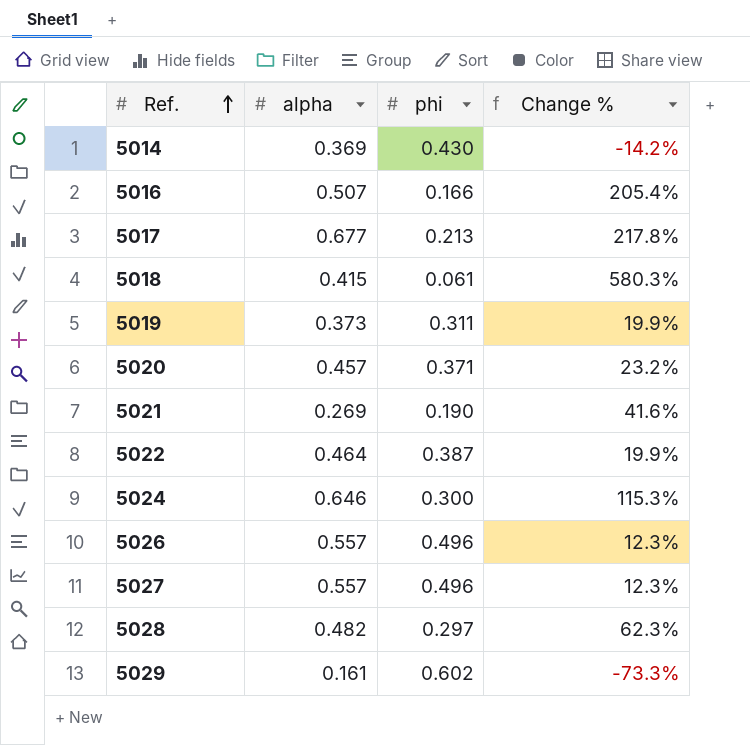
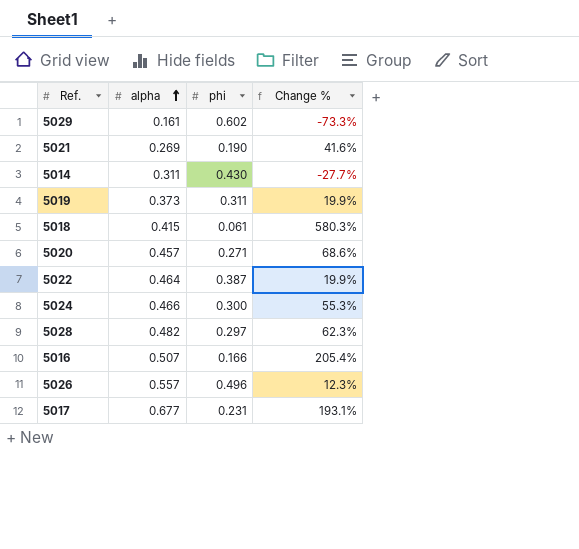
row order: Ref. ascending -> alpha ascending
row 5027: 0.557 | 0.496 | 12.3% -> none
5014 | alpha: 0.369 -> 0.311
5014 | Change %: -14.2% -> -27.7%
5020 | phi: 0.371 -> 0.271
5020 | Change %: 23.2% -> 68.6%
5024 | alpha: 0.646 -> 0.466
5024 | Change %: 115.3% -> 55.3%
5017 | phi: 0.213 -> 0.231
5017 | Change %: 217.8% -> 193.1%

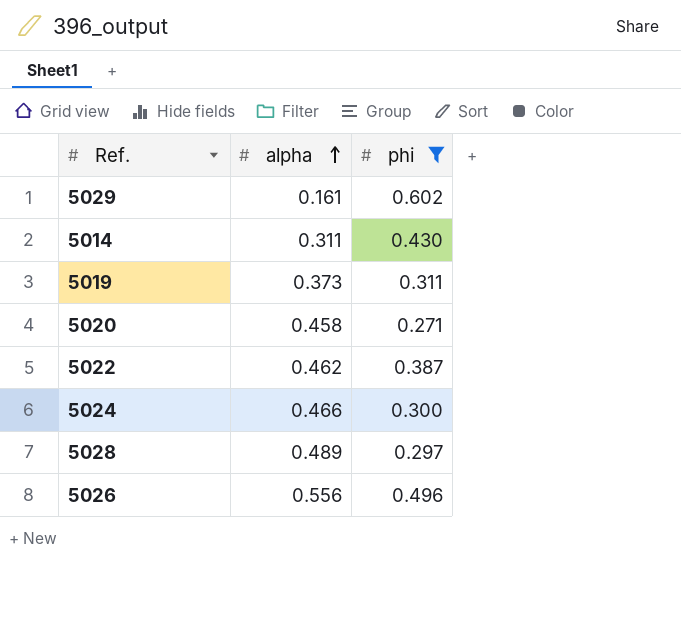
filter: none -> phi >= 0.271
column Change % | formula: ([alpha] - [phi]) / [phi] -> none
5020 | alpha: 0.457 -> 0.458
5022 | alpha: 0.464 -> 0.462
5028 | alpha: 0.482 -> 0.489
5026 | alpha: 0.557 -> 0.556

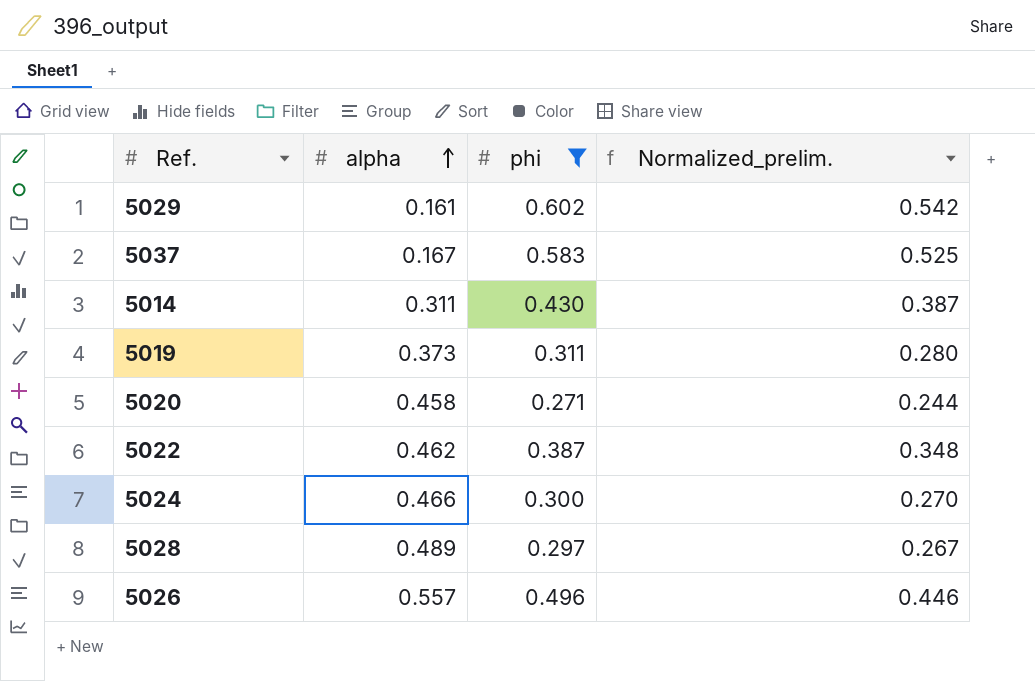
column Normalized_prelim. | formula: none -> [phi] * 0.9
row 5037: none -> 0.167 | 0.583 | 0.525
5026 | alpha: 0.556 -> 0.557

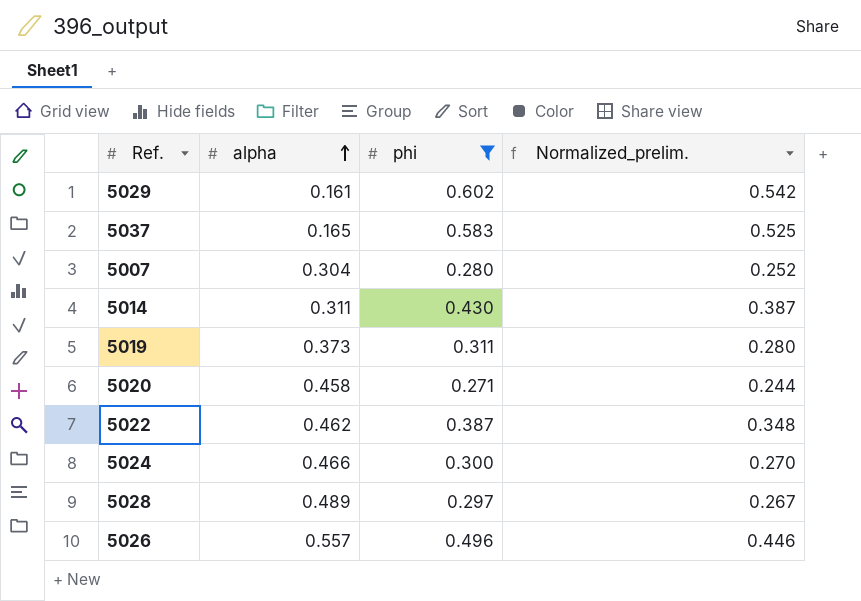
5037 | alpha: 0.167 -> 0.165
row 5007: none -> 0.304 | 0.280 | 0.252

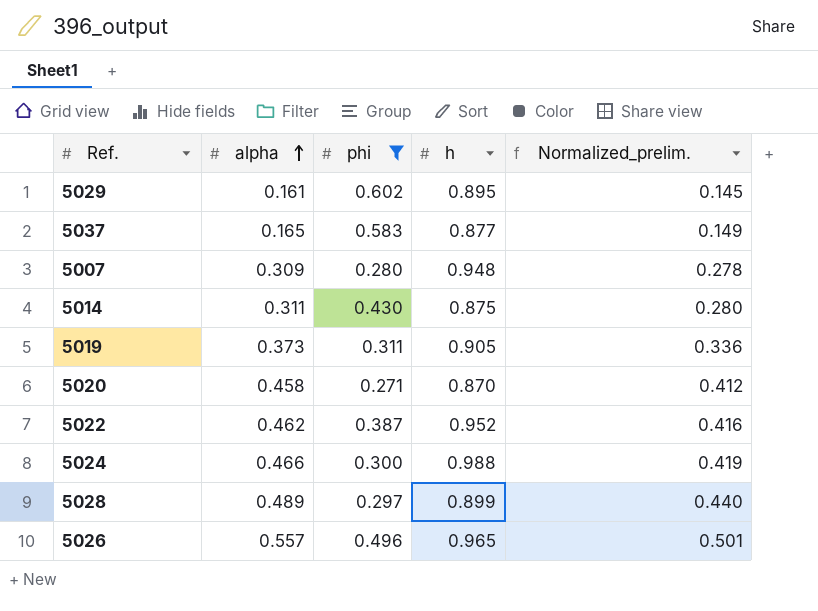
column h | position: none -> 4
column Normalized_prelim. | formula: [phi] * 0.9 -> [alpha] * 0.9
5007 | alpha: 0.304 -> 0.309

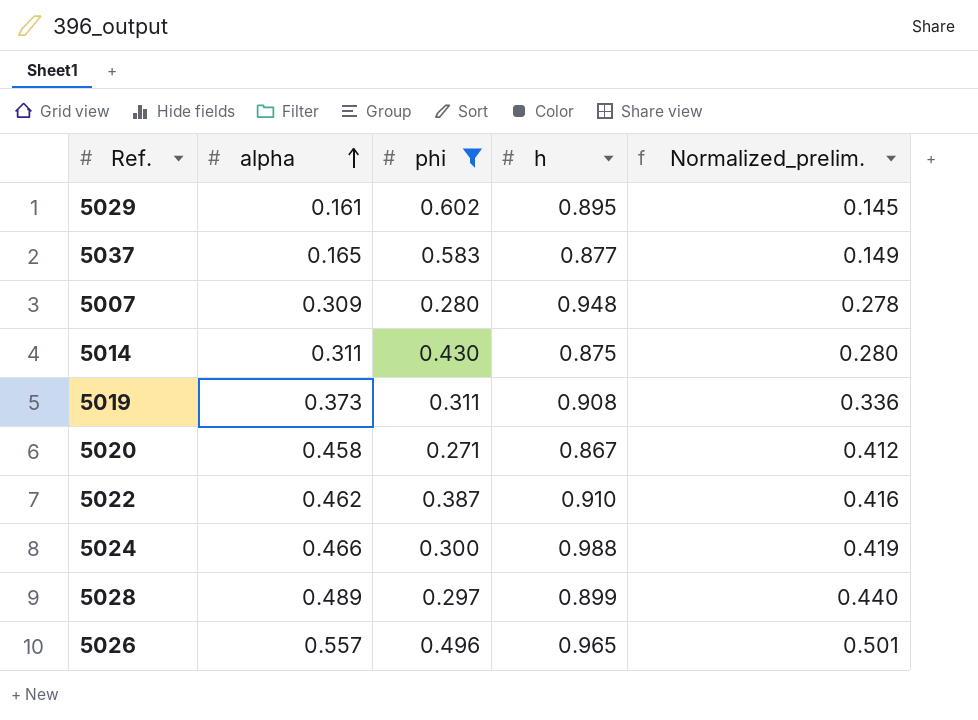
5019 | h: 0.905 -> 0.908
5020 | h: 0.870 -> 0.867
5022 | h: 0.952 -> 0.910

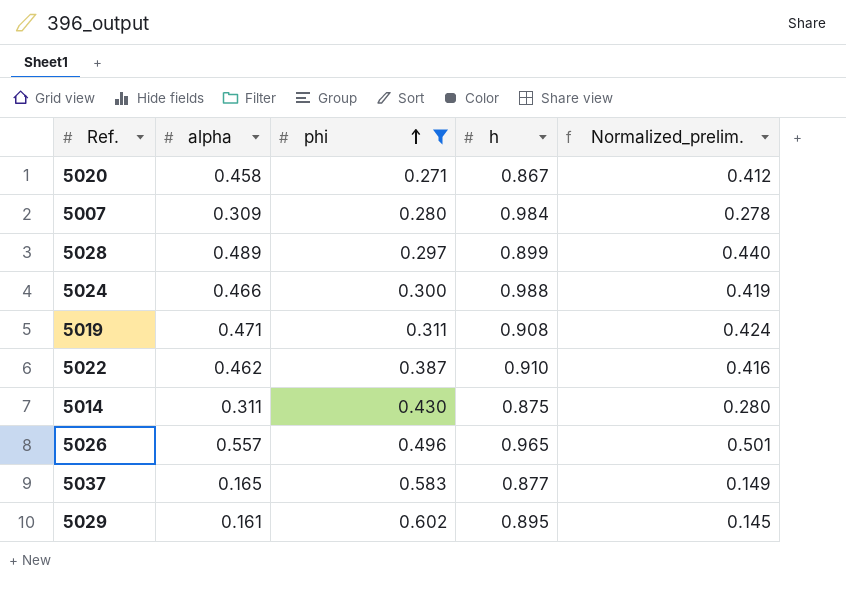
row order: alpha ascending -> phi ascending
5007 | h: 0.948 -> 0.984
5019 | alpha: 0.373 -> 0.471
5019 | Normalized_prelim.: 0.336 -> 0.424

